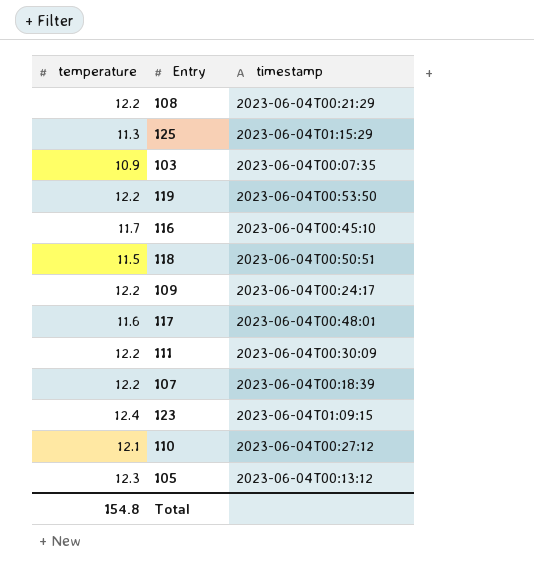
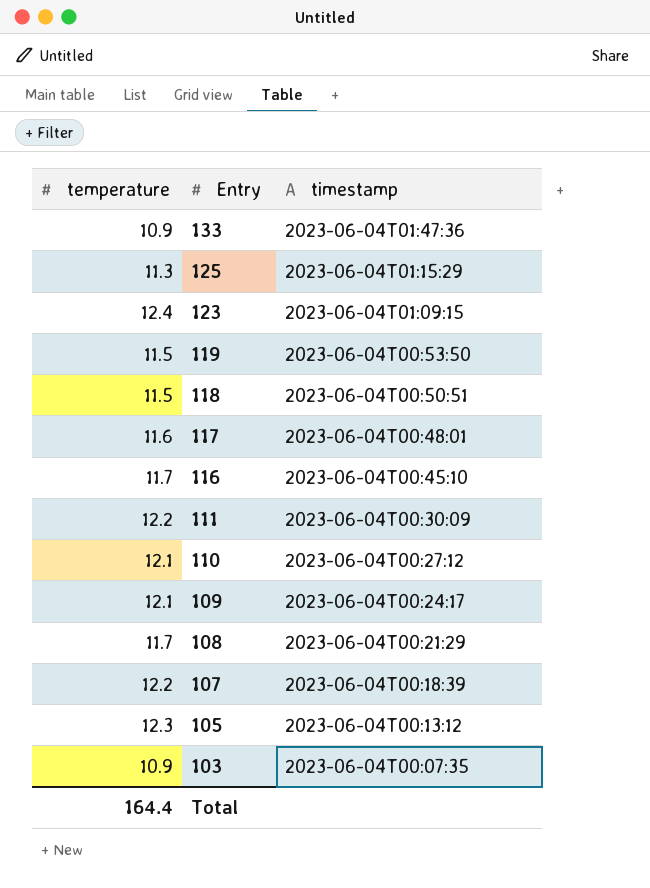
row order: none -> Entry descending
row 133: none -> 10.9 | 2023-06-04T01:47:36
119 | temperature: 12.2 -> 11.5
109 | temperature: 12.2 -> 12.1
108 | temperature: 12.2 -> 11.7
Total | temperature: 154.8 -> 164.4

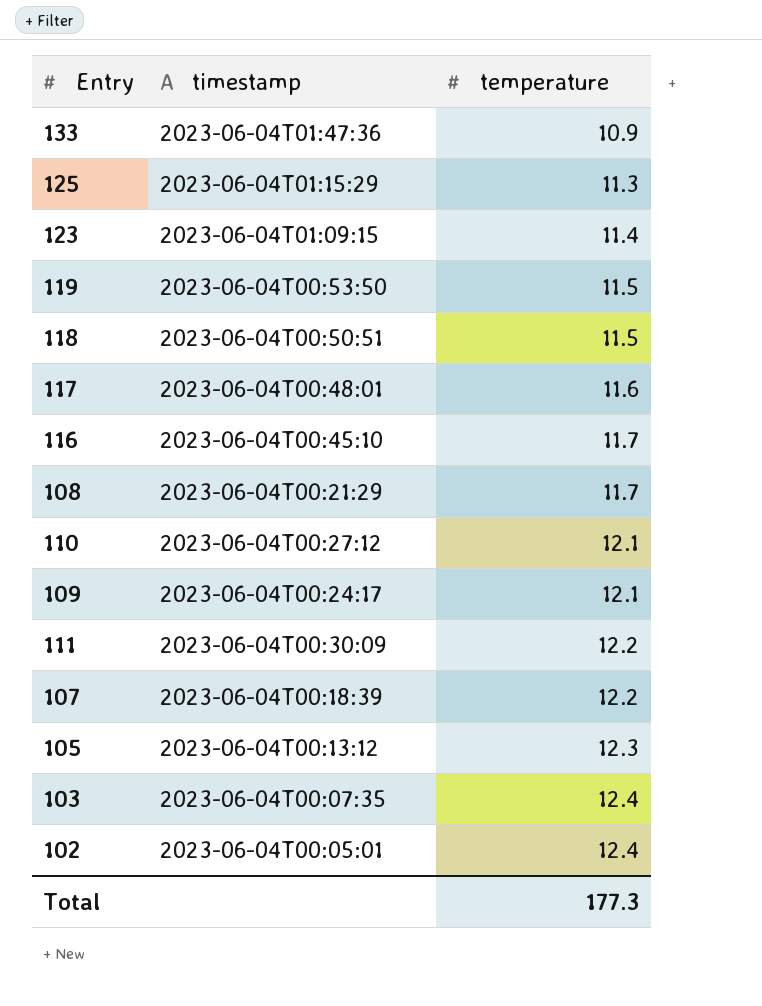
row order: Entry descending -> temperature ascending
column temperature | position: 1 -> 3
123 | temperature: 12.4 -> 11.4
103 | temperature: 10.9 -> 12.4
row 102: none -> 2023-06-04T00:05:01 | 12.4
Total | temperature: 164.4 -> 177.3

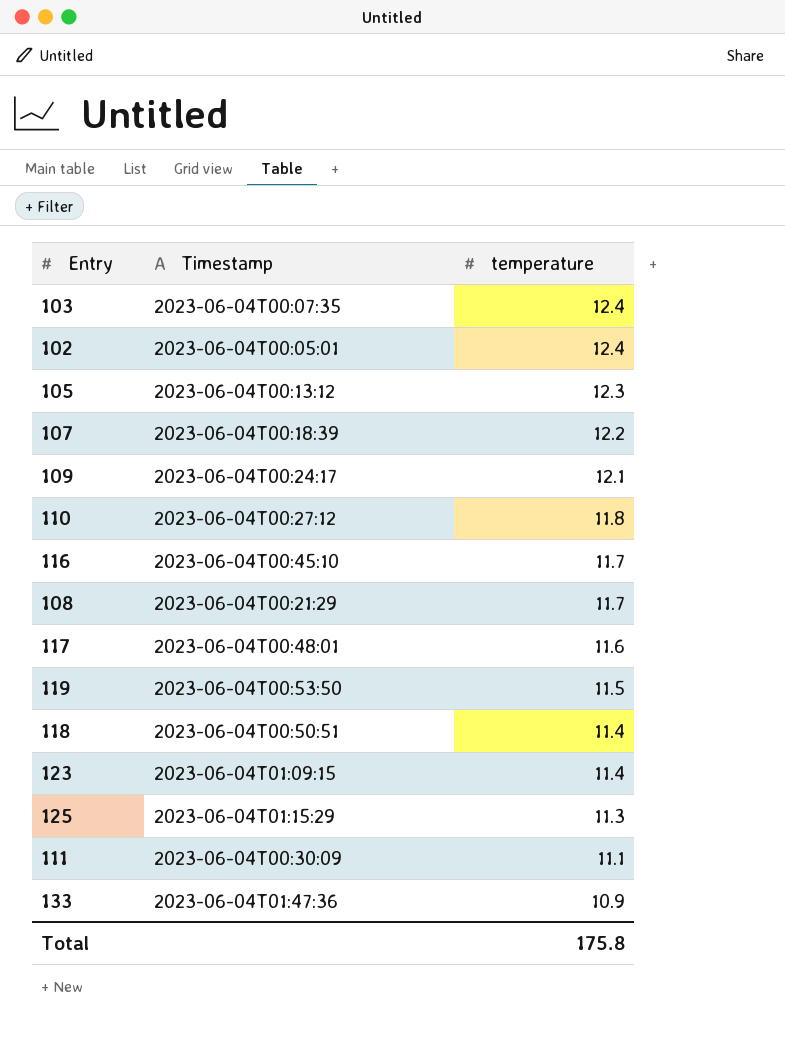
row order: temperature ascending -> temperature descending
column name: timestamp -> Timestamp
110 | temperature: 12.1 -> 11.8
118 | temperature: 11.5 -> 11.4
111 | temperature: 12.2 -> 11.1
Total | temperature: 177.3 -> 175.8

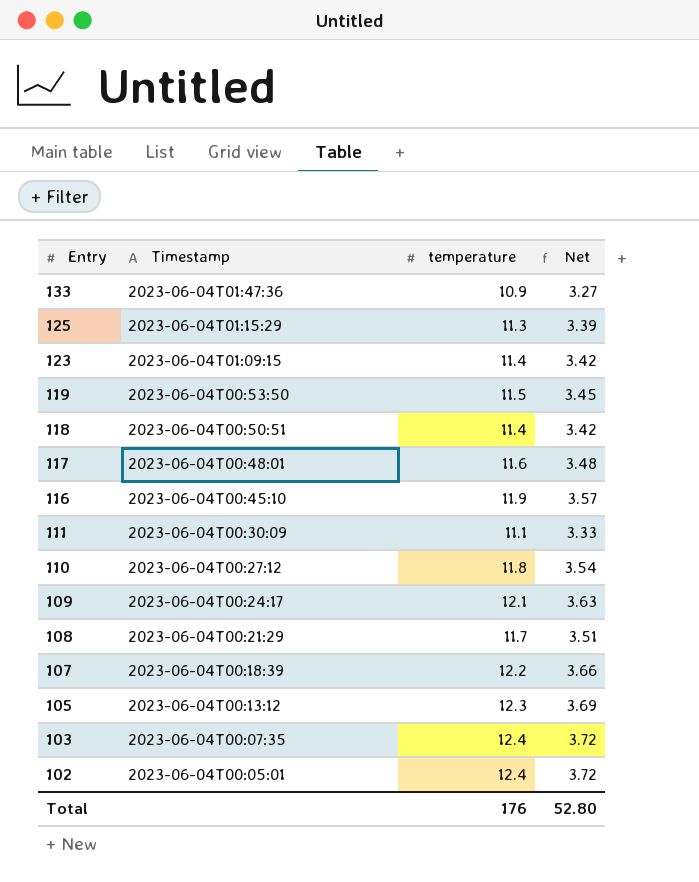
row order: temperature descending -> Entry descending
column Net | formula: none -> [temperature] * 0.3
116 | temperature: 11.7 -> 11.9
Total | temperature: 175.8 -> 176

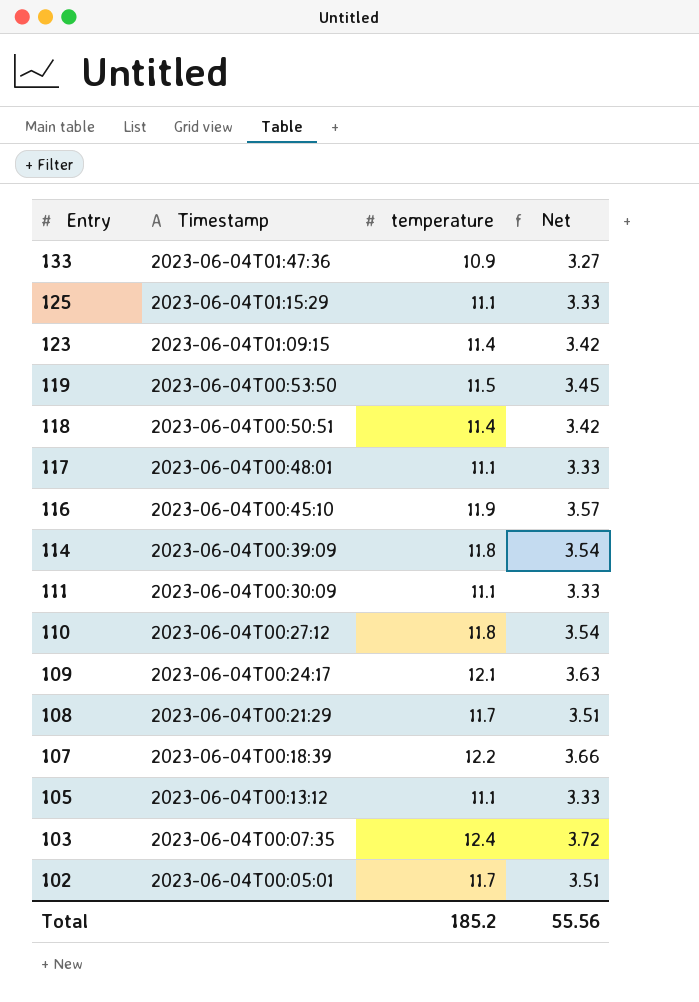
125 | temperature: 11.3 -> 11.1
125 | Net: 3.39 -> 3.33
117 | temperature: 11.6 -> 11.1
117 | Net: 3.48 -> 3.33
row 114: none -> 2023-06-04T00:39:09 | 11.8 | 3.54
105 | temperature: 12.3 -> 11.1
105 | Net: 3.69 -> 3.33
102 | temperature: 12.4 -> 11.7
102 | Net: 3.72 -> 3.51
Total | temperature: 176 -> 185.2
Total | Net: 52.80 -> 55.56

